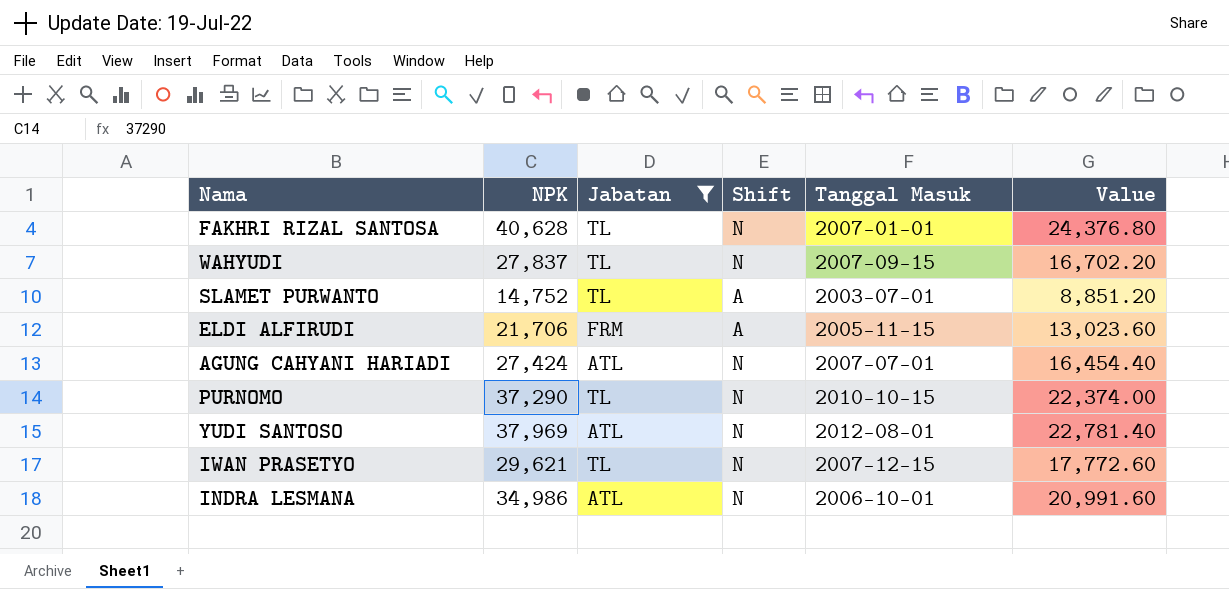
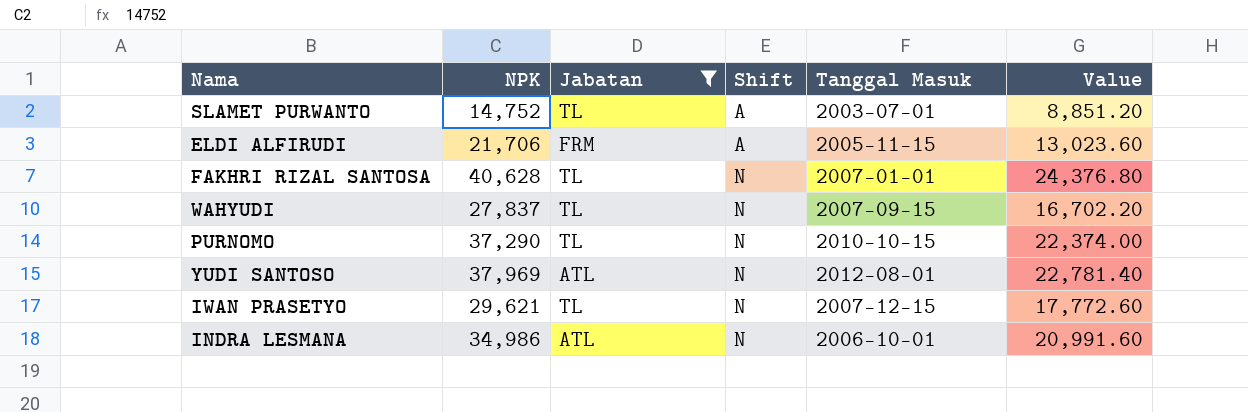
row order: none -> Shift ascending
row AGUNG CAHYANI HARIADI: 27,424 | ATL | N | 2007-07-01 | 16,454.40 -> none

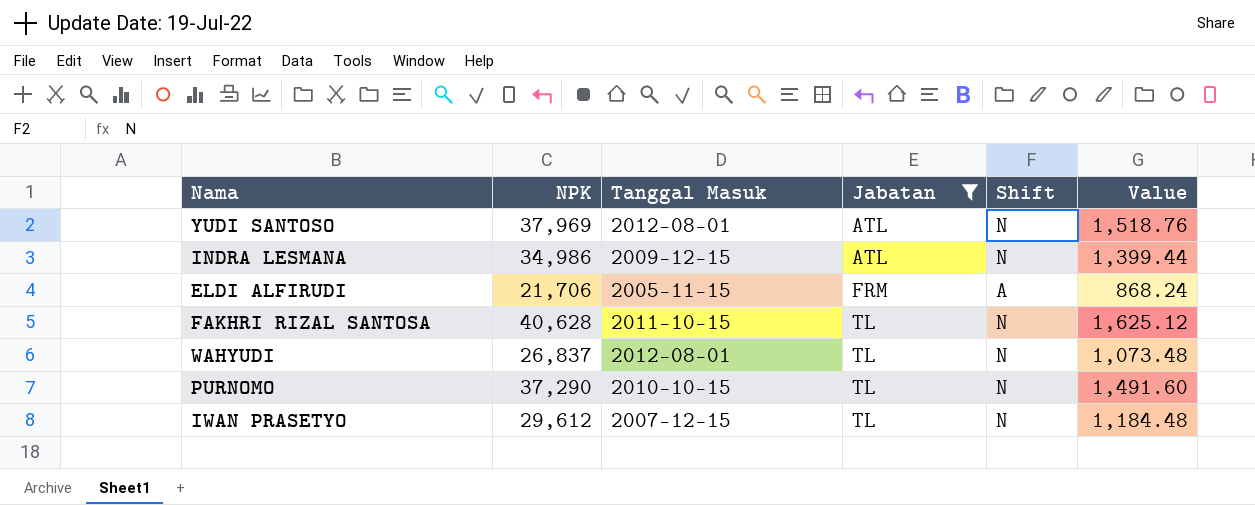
row order: Shift ascending -> Jabatan ascending
column Tanggal Masuk | position: 5 -> 3
column Value | formula: [NPK] * 0.6 -> [NPK] * 0.04
row SLAMET PURWANTO: 14,752 | TL | A | 2003-07-01 | 8,851.20 -> none
INDRA LESMANA | Tanggal Masuk: 2006-10-01 -> 2009-12-15
FAKHRI RIZAL SANTOSA | Tanggal Masuk: 2007-01-01 -> 2011-10-15
WAHYUDI | NPK: 27,837 -> 26,837
WAHYUDI | Tanggal Masuk: 2007-09-15 -> 2012-08-01
IWAN PRASETYO | NPK: 29,621 -> 29,612

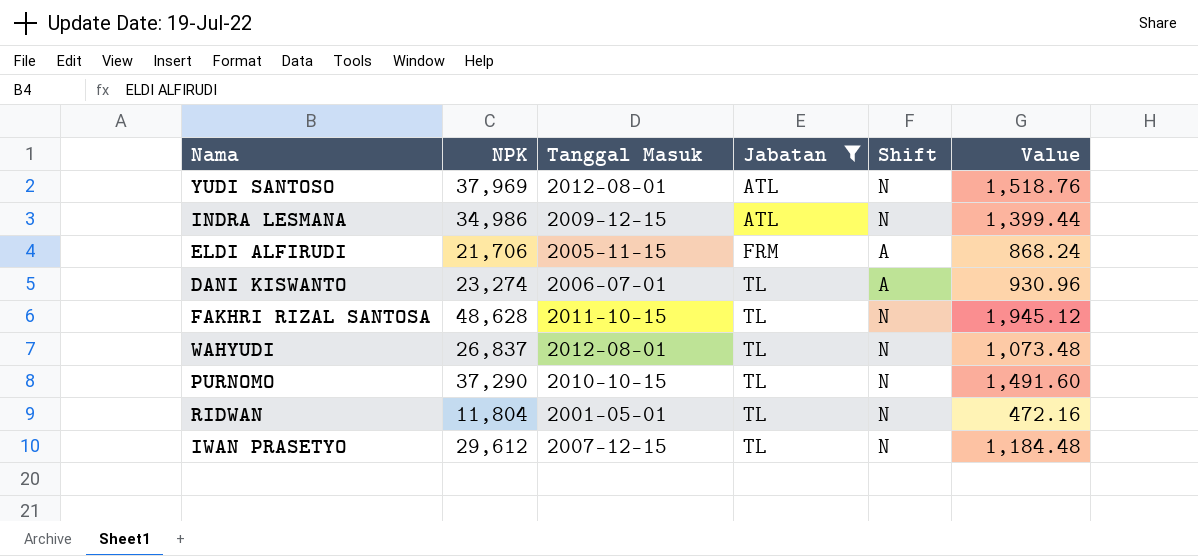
row DANI KISWANTO: none -> 23,274 | 2006-07-01 | TL | A | 930.96
FAKHRI RIZAL SANTOSA | NPK: 40,628 -> 48,628
FAKHRI RIZAL SANTOSA | Value: 1,625.12 -> 1,945.12
row RIDWAN: none -> 11,804 | 2001-05-01 | TL | N | 472.16

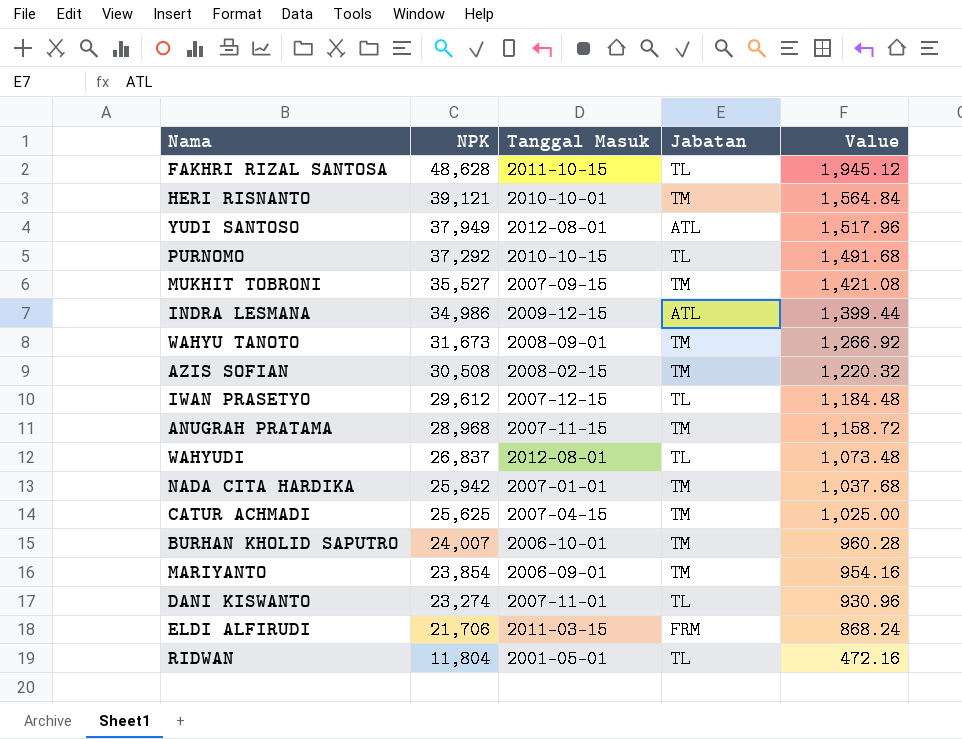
filter: Jabatan != TM -> none
row order: Jabatan ascending -> NPK descending
column Shift | position: 5 -> none
YUDI SANTOSO | NPK: 37,969 -> 37,949
YUDI SANTOSO | Value: 1,518.76 -> 1,517.96
PURNOMO | NPK: 37,290 -> 37,292
PURNOMO | Value: 1,491.60 -> 1,491.68
DANI KISWANTO | Tanggal Masuk: 2006-07-01 -> 2007-11-01
ELDI ALFIRUDI | Tanggal Masuk: 2005-11-15 -> 2011-03-15

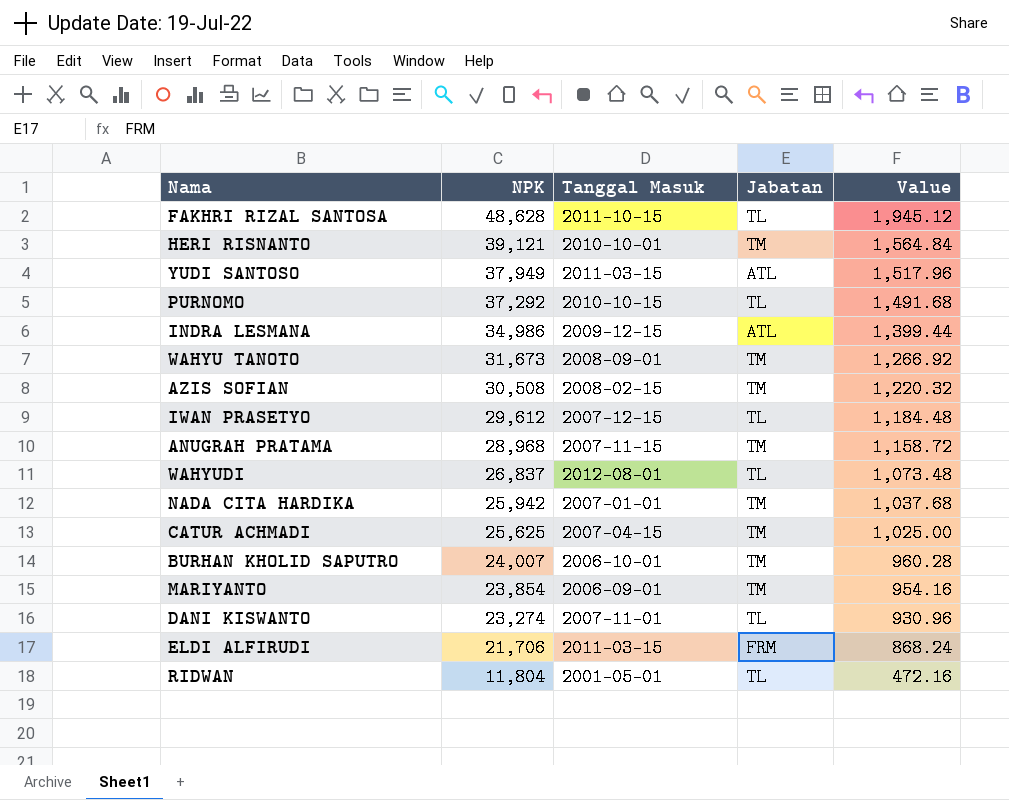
row MUKHIT TOBRONI: 35,527 | 2007-09-15 | TM | 1,421.08 -> none
YUDI SANTOSO | Tanggal Masuk: 2012-08-01 -> 2011-03-15

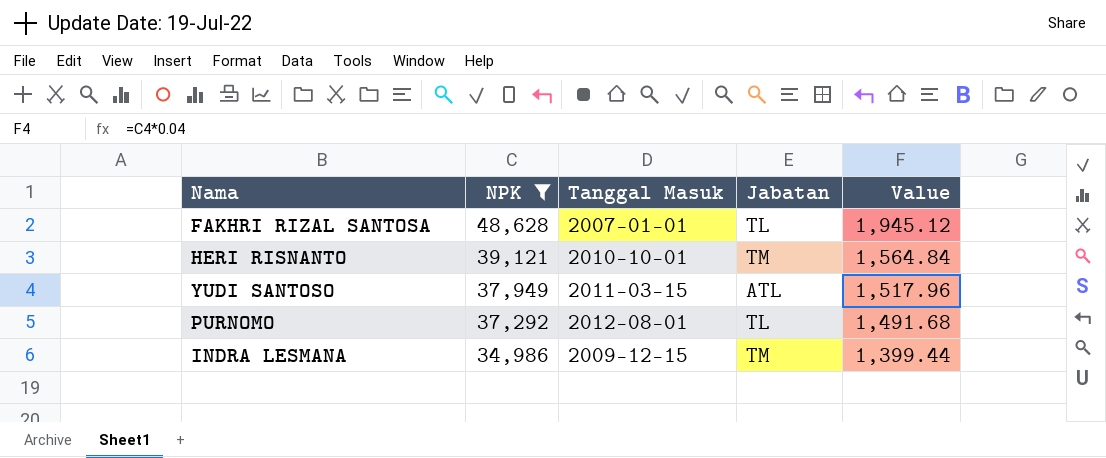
filter: none -> NPK >= 34,986
FAKHRI RIZAL SANTOSA | Tanggal Masuk: 2011-10-15 -> 2007-01-01
PURNOMO | Tanggal Masuk: 2010-10-15 -> 2012-08-01
INDRA LESMANA | Jabatan: ATL -> TM

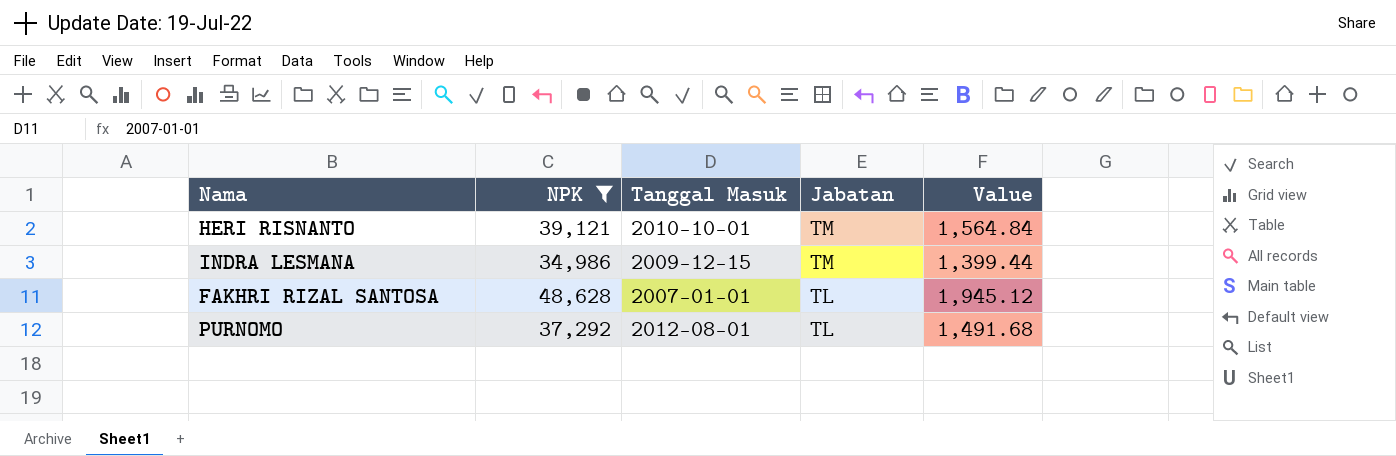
row order: NPK descending -> Jabatan descending
row YUDI SANTOSO: 37,949 | 2011-03-15 | ATL | 1,517.96 -> none

